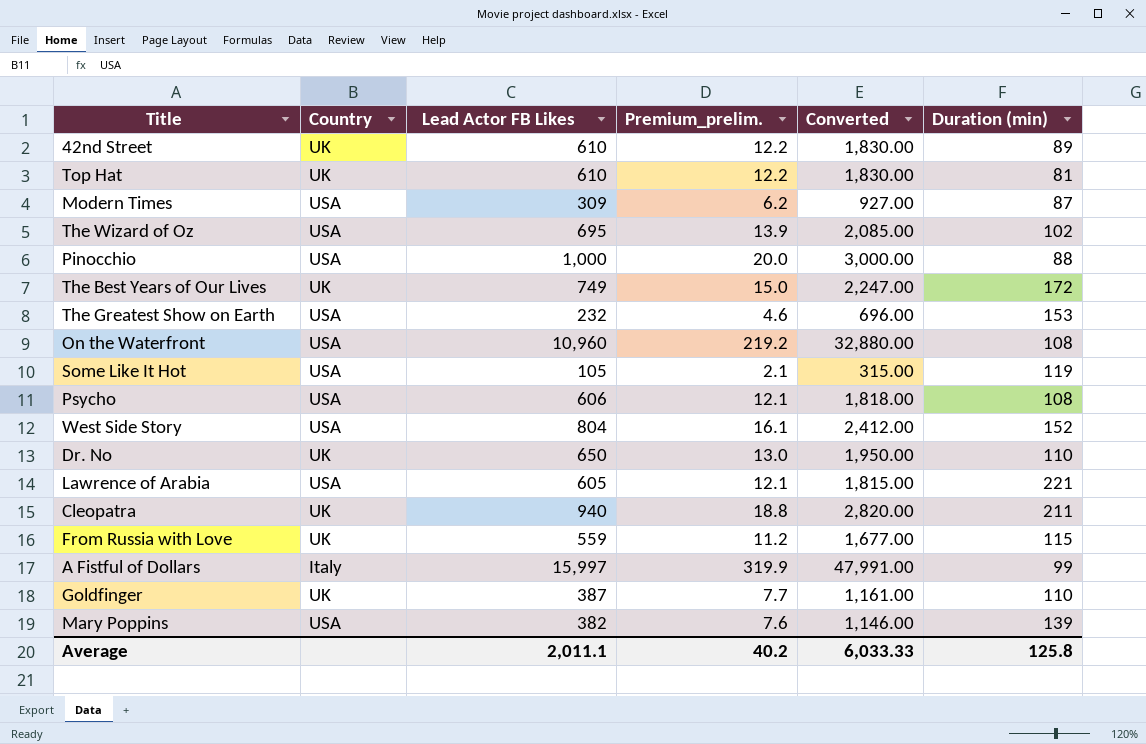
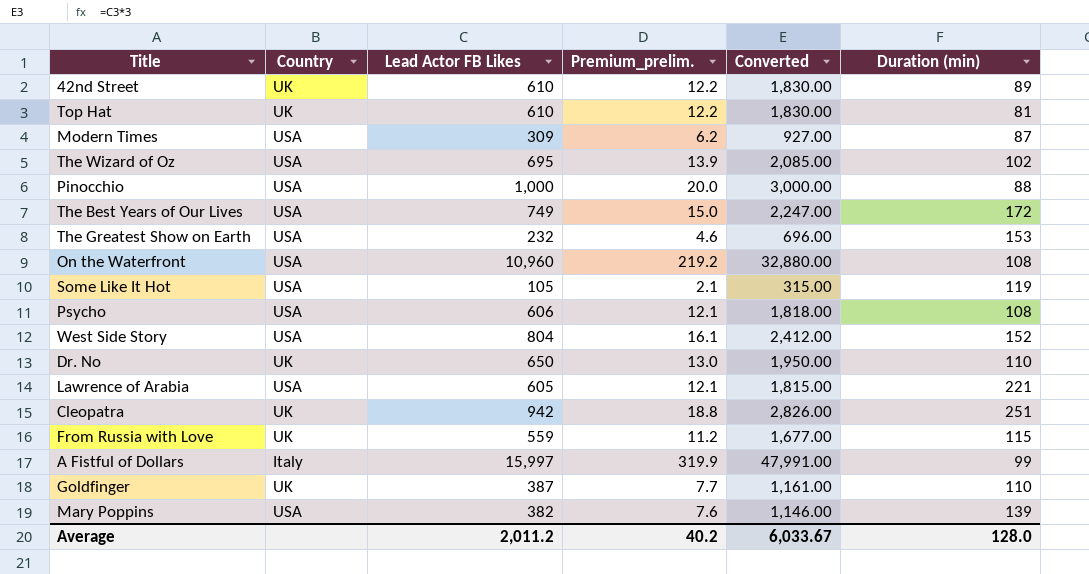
The Best Years of Our Lives | Country: UK -> USA
Cleopatra | Lead Actor FB Likes: 940 -> 942
Cleopatra | Converted: 2,820.00 -> 2,826.00
Cleopatra | Duration (min): 211 -> 251
Average | Lead Actor FB Likes: 2,011.1 -> 2,011.2
Average | Converted: 6,033.33 -> 6,033.67
Average | Duration (min): 125.8 -> 128.0

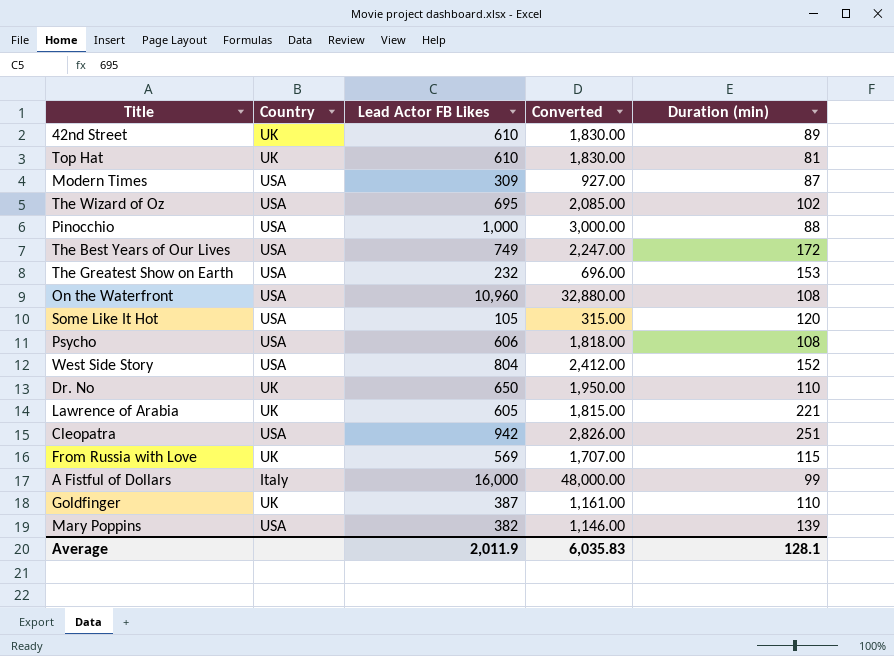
column Premium_prelim. | formula: [Lead Actor FB Likes] * 0.02 -> none
Some Like It Hot | Duration (min): 119 -> 120
Lawrence of Arabia | Country: USA -> UK
Cleopatra | Country: UK -> USA
From Russia with Love | Lead Actor FB Likes: 559 -> 569
From Russia with Love | Converted: 1,677.00 -> 1,707.00
A Fistful of Dollars | Lead Actor FB Likes: 15,997 -> 16,000
A Fistful of Dollars | Converted: 47,991.00 -> 48,000.00
Average | Lead Actor FB Likes: 2,011.2 -> 2,011.9
Average | Converted: 6,033.67 -> 6,035.83
Average | Duration (min): 128.0 -> 128.1

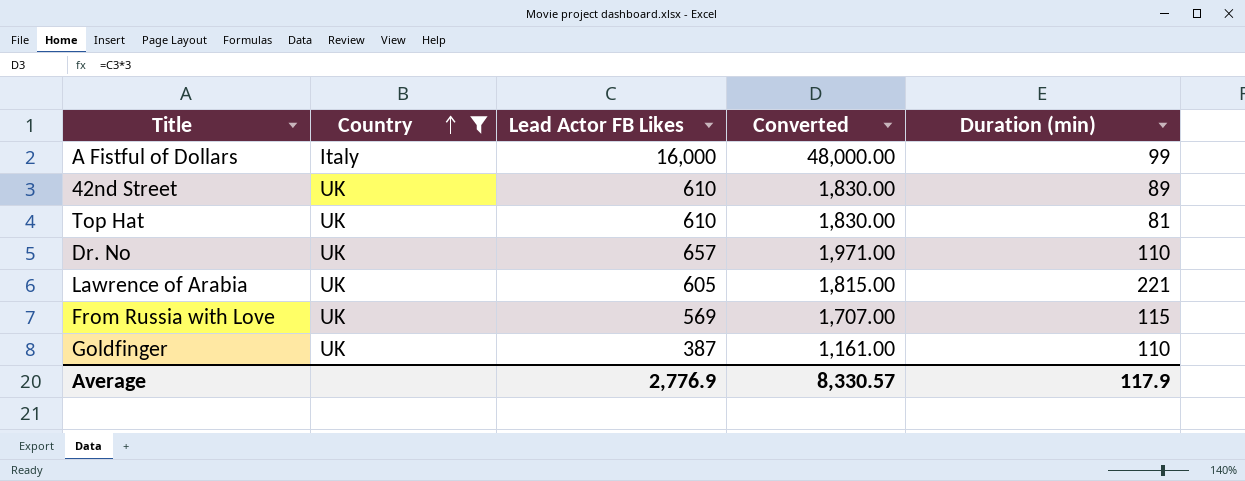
filter: none -> Country != USA
row order: none -> Country ascending
Dr. No | Lead Actor FB Likes: 650 -> 657
Dr. No | Converted: 1,950.00 -> 1,971.00
Average | Lead Actor FB Likes: 2,011.9 -> 2,776.9
Average | Converted: 6,035.83 -> 8,330.57
Average | Duration (min): 128.1 -> 117.9

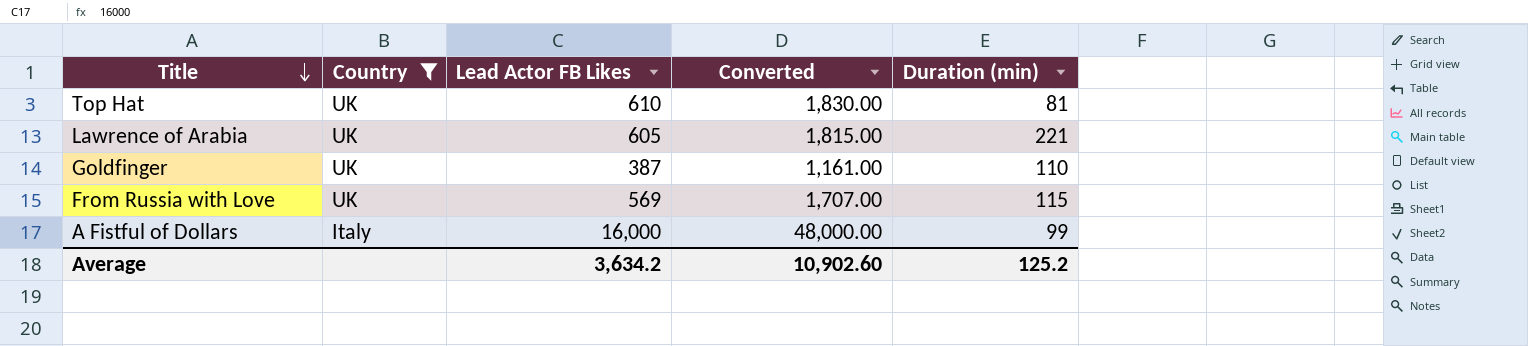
row order: Country ascending -> Title descending
row 42nd Street: UK | 610 | 1,830.00 | 89 -> none
row Dr. No: UK | 657 | 1,971.00 | 110 -> none
Average | Lead Actor FB Likes: 2,776.9 -> 3,634.2
Average | Converted: 8,330.57 -> 10,902.60
Average | Duration (min): 117.9 -> 125.2

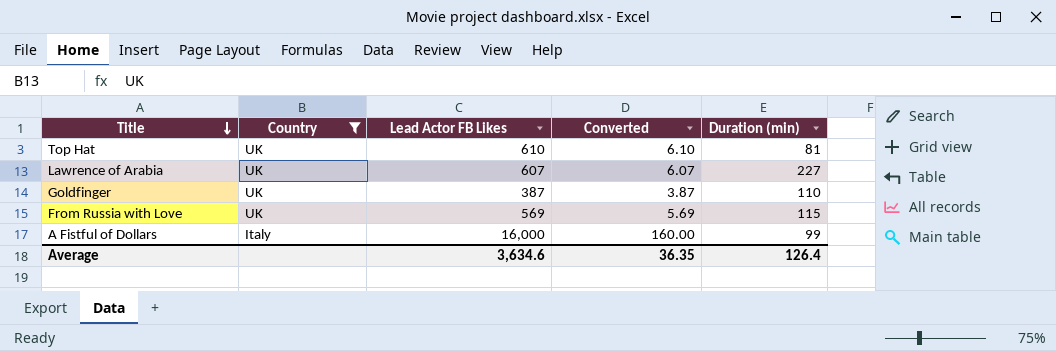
column Converted | formula: [Lead Actor FB Likes] * 3 -> [Lead Actor FB Likes] * 0.01
Lawrence of Arabia | Lead Actor FB Likes: 605 -> 607
Lawrence of Arabia | Duration (min): 221 -> 227
Average | Lead Actor FB Likes: 3,634.2 -> 3,634.6
Average | Converted: 10,902.60 -> 36.35
Average | Duration (min): 125.2 -> 126.4

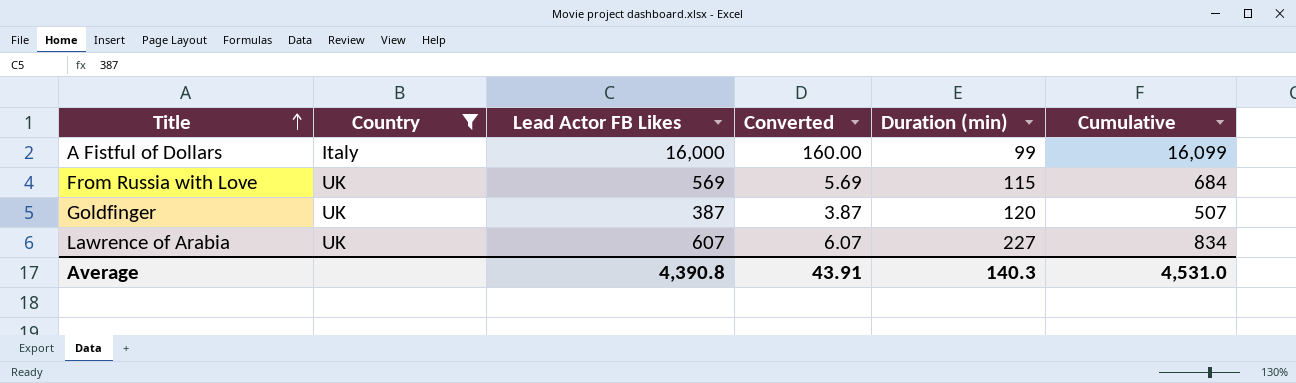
row order: Title descending -> Title ascending
column Cumulative | formula: none -> [Lead Actor FB Likes] + [Duration (min)]
row Top Hat: UK | 610 | 6.10 | 81 -> none
Goldfinger | Duration (min): 110 -> 120
Average | Lead Actor FB Likes: 3,634.6 -> 4,390.8
Average | Converted: 36.35 -> 43.91
Average | Duration (min): 126.4 -> 140.3

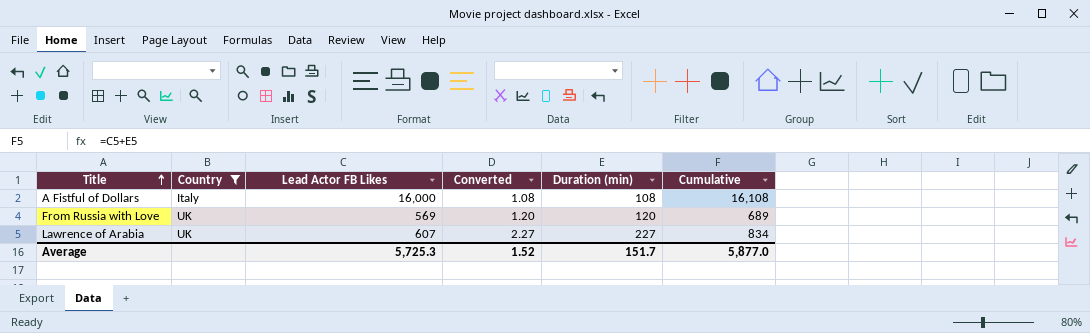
column Converted | formula: [Lead Actor FB Likes] * 0.01 -> [Duration (min)] * 0.01
row Goldfinger: UK | 387 | 3.87 | 120 | 507 -> none
A Fistful of Dollars | Duration (min): 99 -> 108
A Fistful of Dollars | Cumulative: 16,099 -> 16,108
From Russia with Love | Duration (min): 115 -> 120
From Russia with Love | Cumulative: 684 -> 689
Average | Lead Actor FB Likes: 4,390.8 -> 5,725.3
Average | Converted: 43.91 -> 1.52
Average | Duration (min): 140.3 -> 151.7
Average | Cumulative: 4,531.0 -> 5,877.0

